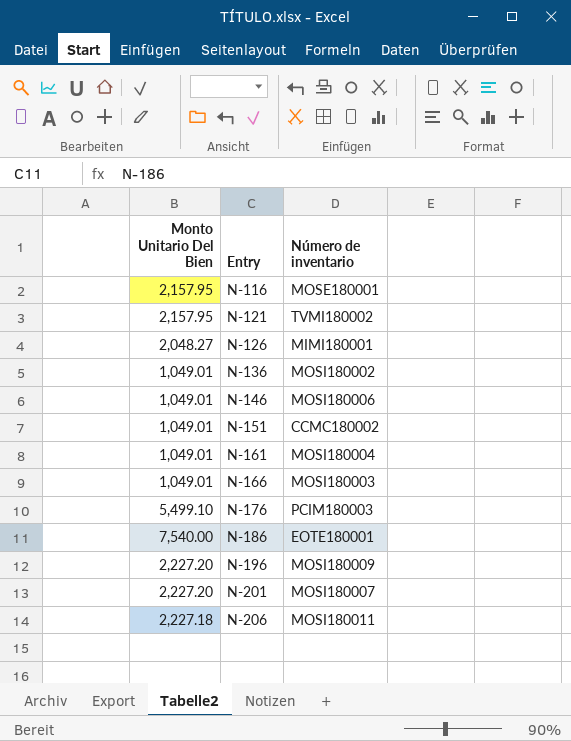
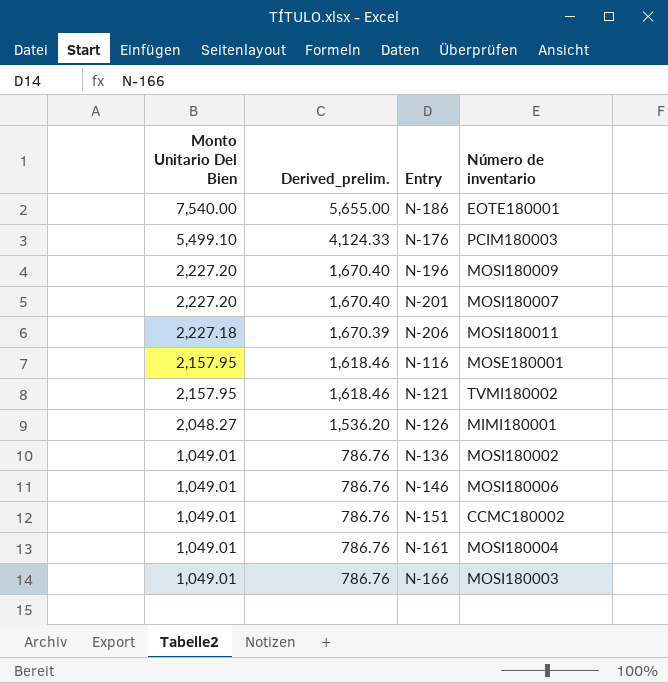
row order: Entry ascending -> Monto Unitario Del Bien descending
column Derived_prelim. | formula: none -> [Monto Unitario Del Bien] * 0.75

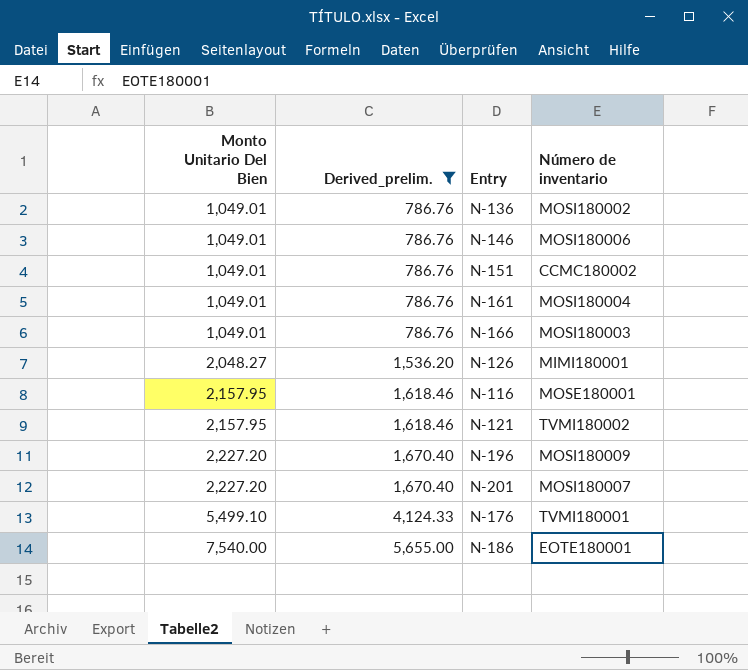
filter: none -> Derived_prelim. != 1,670.39
row order: Monto Unitario Del Bien descending -> Monto Unitario Del Bien ascending
N-176 | Número de inventario: PCIM180003 -> TVMI180001

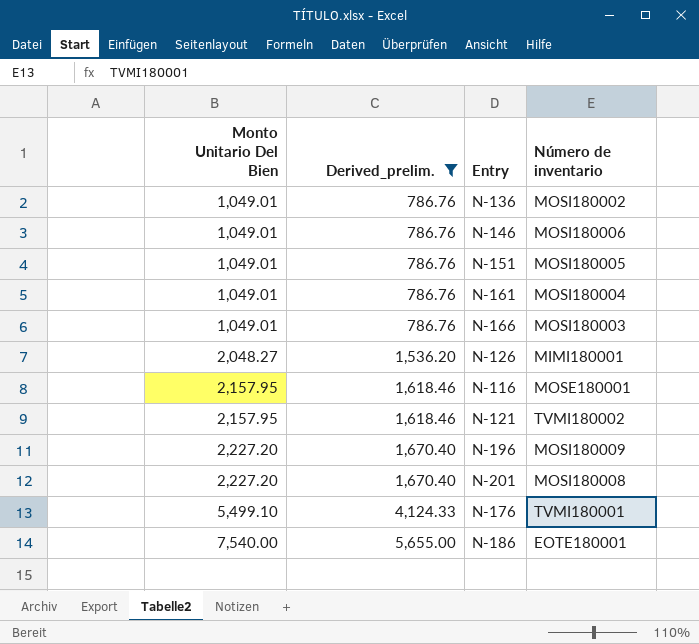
N-151 | Número de inventario: CCMC180002 -> MOSI180005
N-201 | Número de inventario: MOSI180007 -> MOSI180008

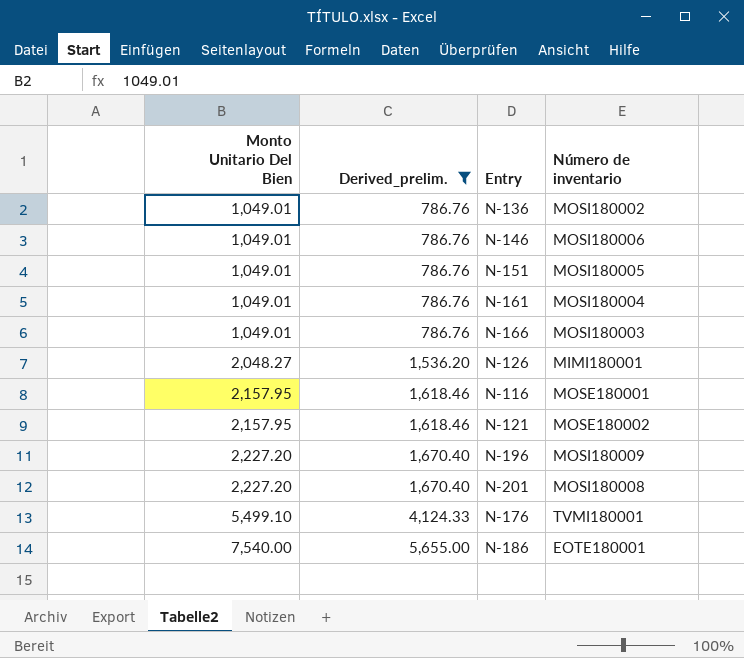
N-121 | Número de inventario: TVMI180002 -> MOSE180002

